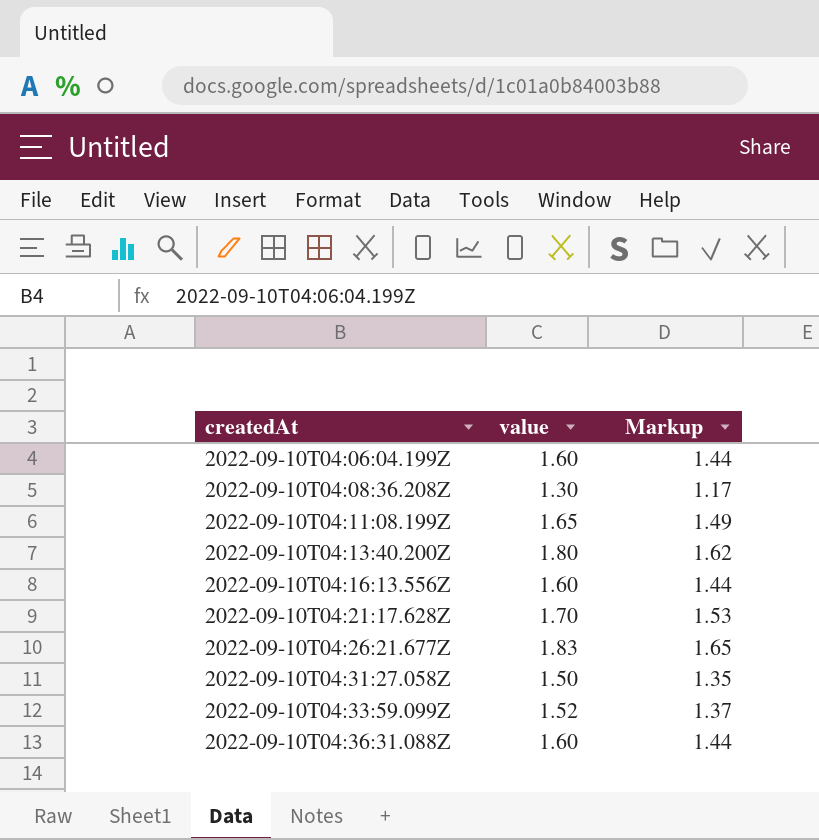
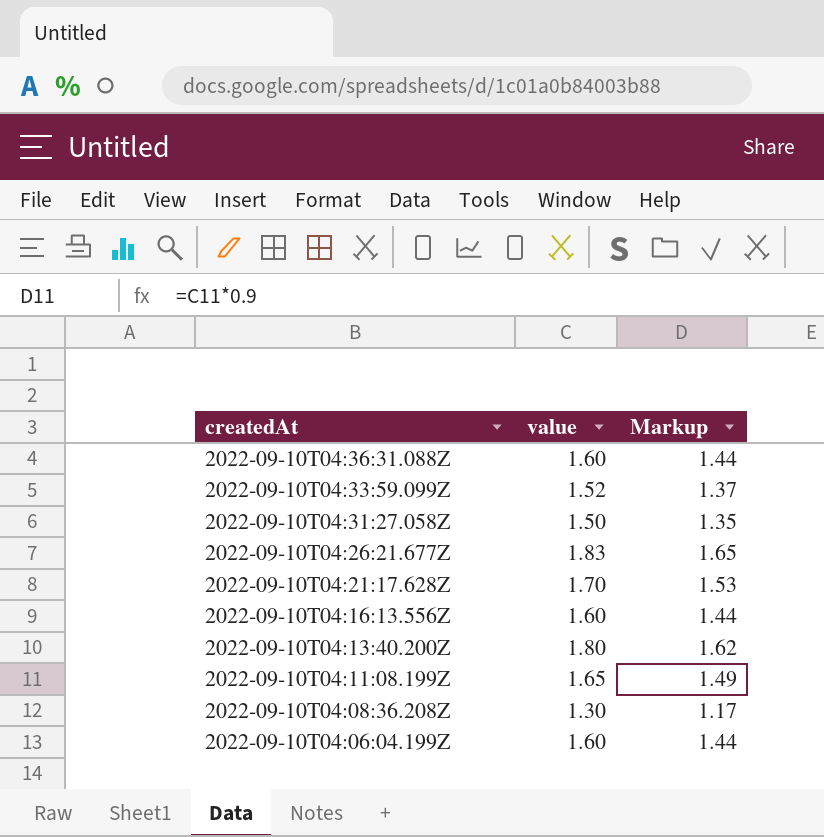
row order: createdAt ascending -> createdAt descending

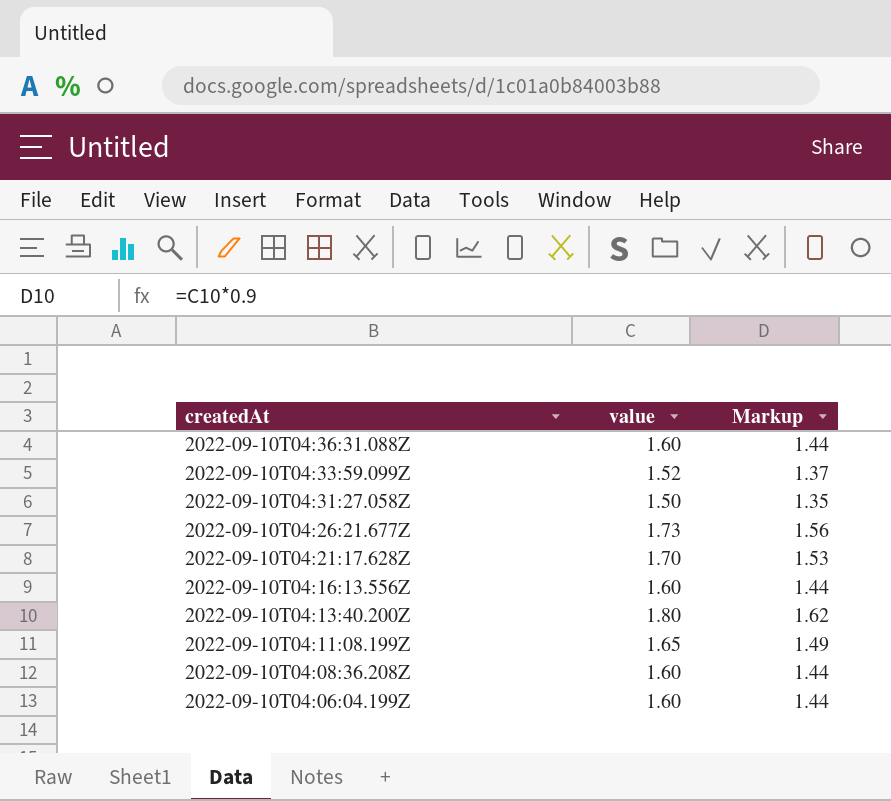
2022-09-10T04:26:21.677Z | value: 1.83 -> 1.73
2022-09-10T04:26:21.677Z | Markup: 1.65 -> 1.56
2022-09-10T04:08:36.208Z | value: 1.30 -> 1.60
2022-09-10T04:08:36.208Z | Markup: 1.17 -> 1.44

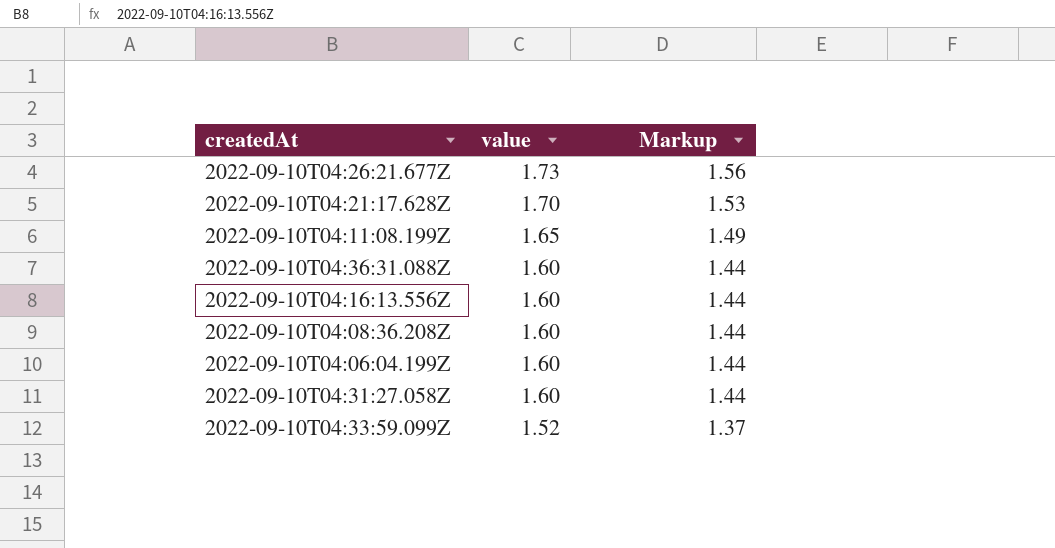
row order: createdAt descending -> value descending
row 2022-09-10T04:13:40.200Z: 1.80 | 1.62 -> none
2022-09-10T04:31:27.058Z | value: 1.50 -> 1.60
2022-09-10T04:31:27.058Z | Markup: 1.35 -> 1.44

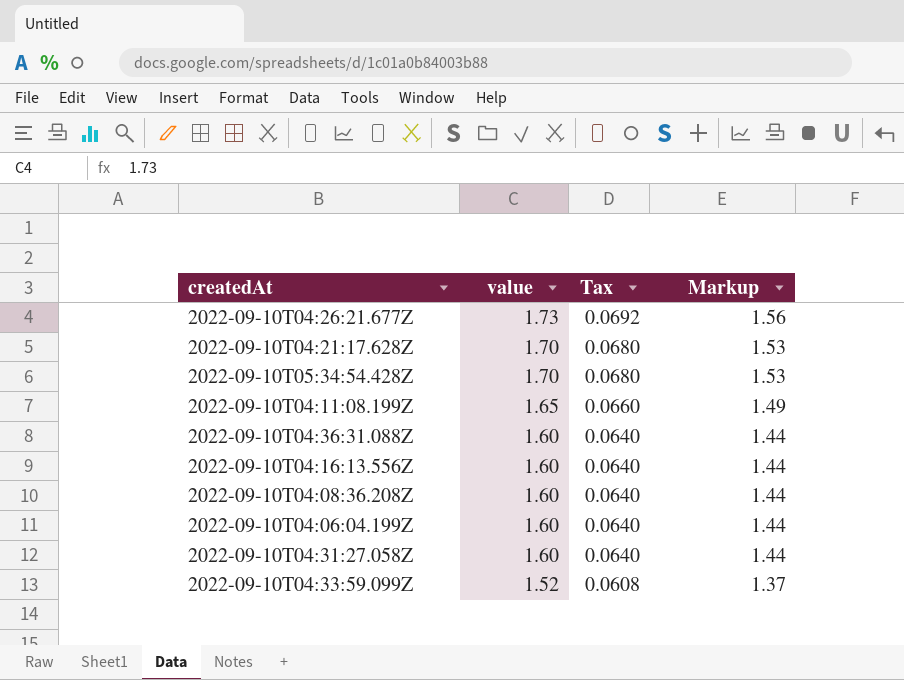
column Tax | formula: none -> [value] * 0.04
row 2022-09-10T05:34:54.428Z: none -> 1.70 | 0.0680 | 1.53

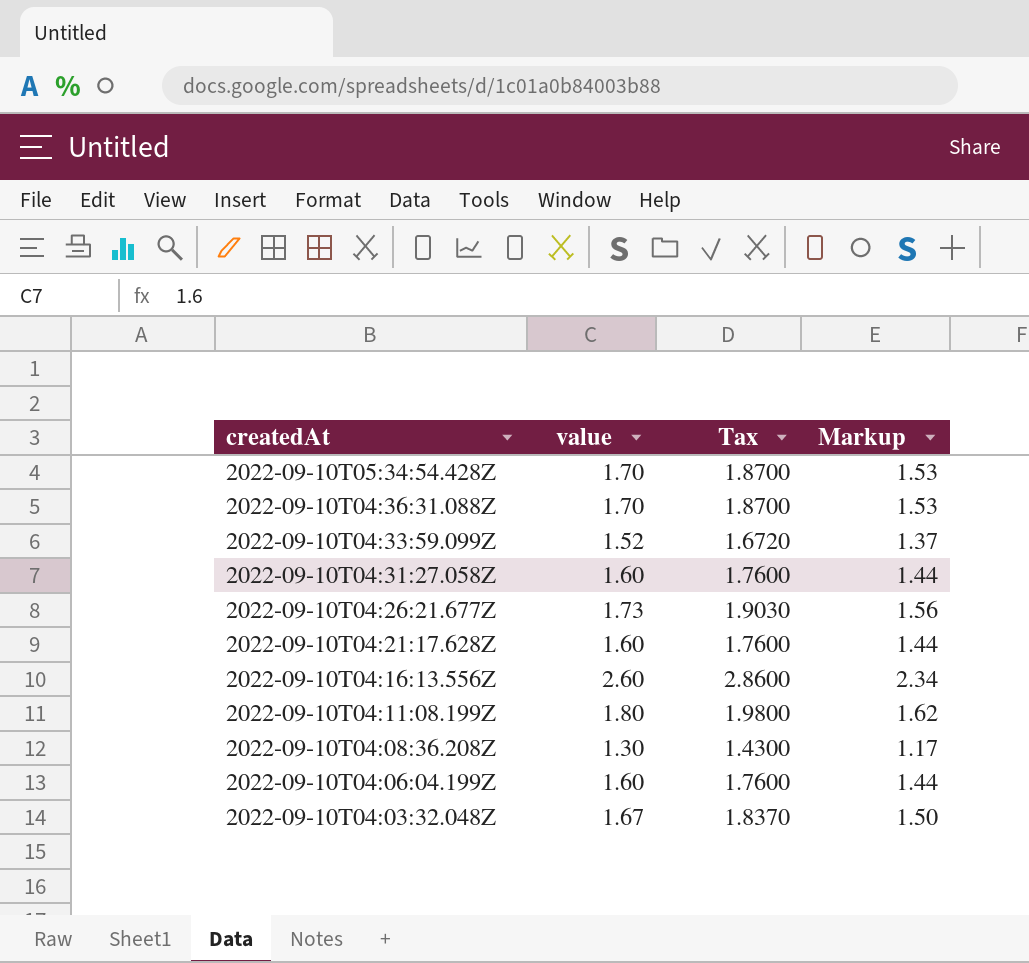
row order: value descending -> createdAt descending
column Tax | formula: [value] * 0.04 -> [value] * 1.1
2022-09-10T04:36:31.088Z | value: 1.60 -> 1.70
2022-09-10T04:36:31.088Z | Markup: 1.44 -> 1.53
2022-09-10T04:21:17.628Z | value: 1.70 -> 1.60
2022-09-10T04:21:17.628Z | Markup: 1.53 -> 1.44
2022-09-10T04:16:13.556Z | value: 1.60 -> 2.60
2022-09-10T04:16:13.556Z | Markup: 1.44 -> 2.34
2022-09-10T04:11:08.199Z | value: 1.65 -> 1.80
2022-09-10T04:11:08.199Z | Markup: 1.49 -> 1.62
2022-09-10T04:08:36.208Z | value: 1.60 -> 1.30
2022-09-10T04:08:36.208Z | Markup: 1.44 -> 1.17
row 2022-09-10T04:03:32.048Z: none -> 1.67 | 1.8370 | 1.50

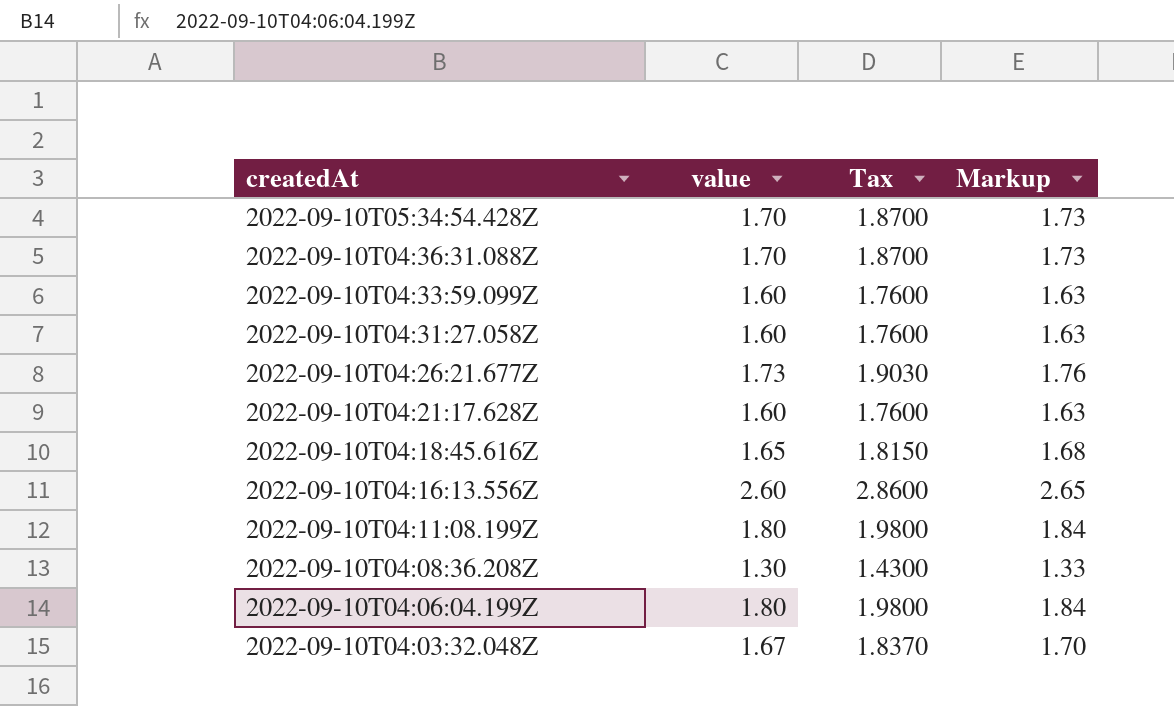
column Markup | formula: [value] * 0.9 -> [value] * 1.02
2022-09-10T04:33:59.099Z | value: 1.52 -> 1.60
2022-09-10T04:33:59.099Z | Tax: 1.6720 -> 1.7600
row 2022-09-10T04:18:45.616Z: none -> 1.65 | 1.8150 | 1.68
2022-09-10T04:06:04.199Z | value: 1.60 -> 1.80
2022-09-10T04:06:04.199Z | Tax: 1.7600 -> 1.9800

